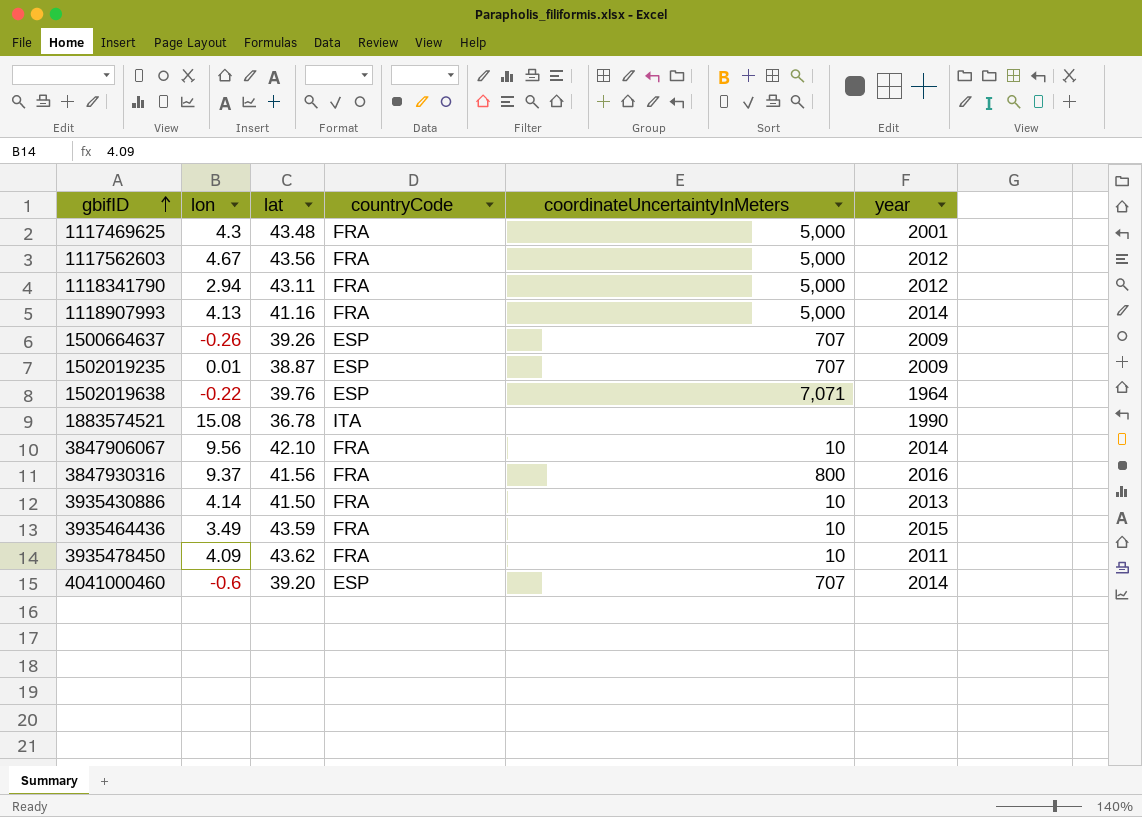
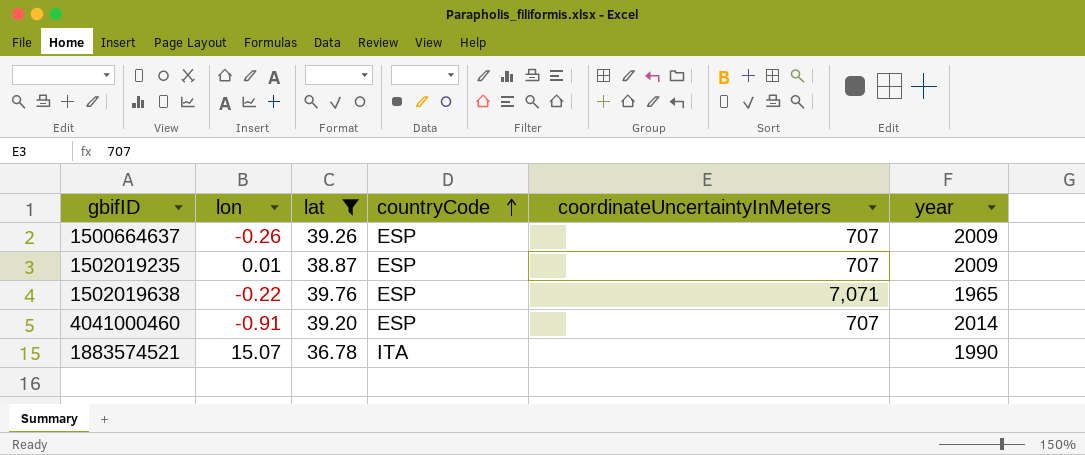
filter: none -> lat <= 39.76
row order: gbifID ascending -> countryCode ascending
1502019638 | year: 1964 -> 1965
4041000460 | lon: -0.6 -> -0.91
1883574521 | lon: 15.08 -> 15.07

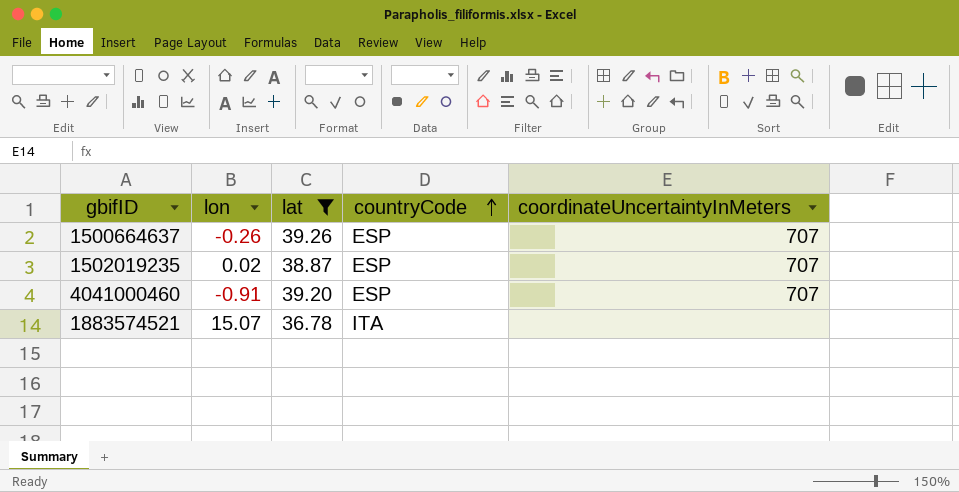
column year | position: 6 -> none
row 1502019638: -0.22 | 39.76 | ESP | 7,071 | 1965 -> none
1502019235 | lon: 0.01 -> 0.02

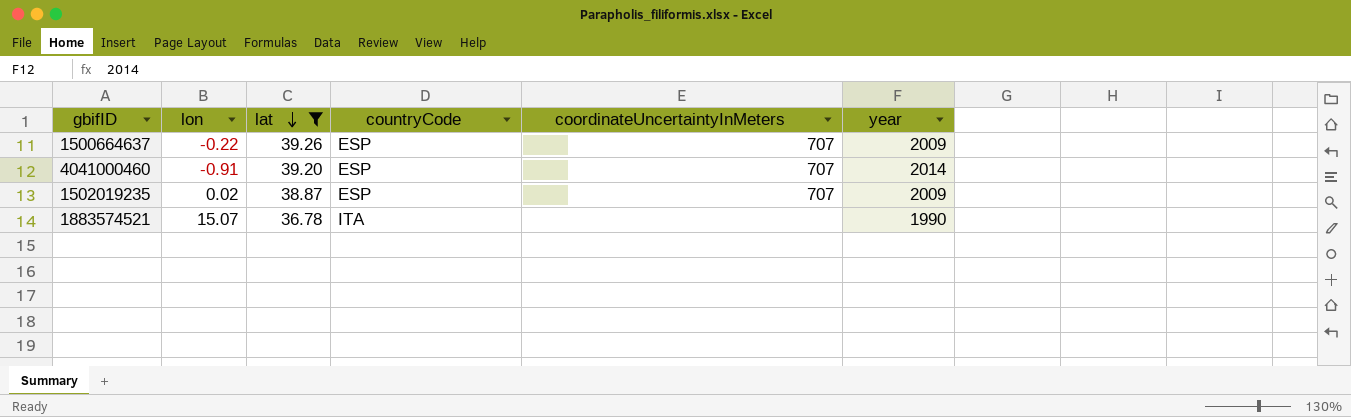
row order: countryCode ascending -> lat descending
column year | position: none -> 6
1500664637 | lon: -0.26 -> -0.22

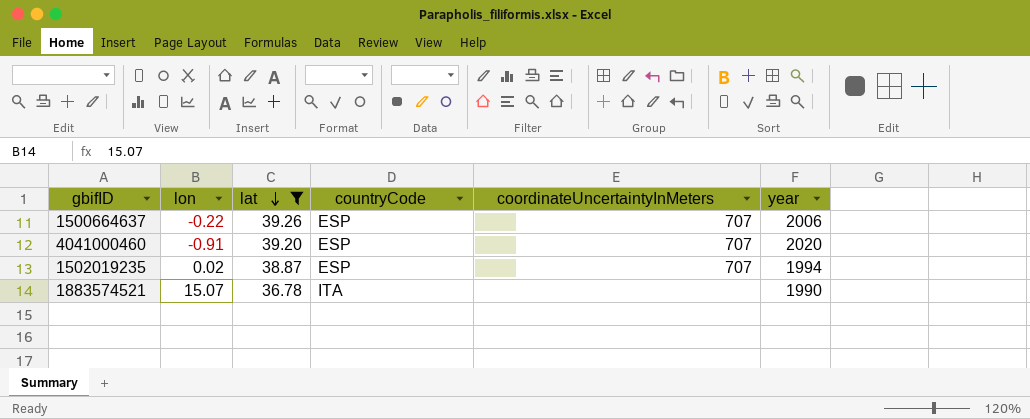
1500664637 | year: 2009 -> 2006
4041000460 | year: 2014 -> 2020
1502019235 | year: 2009 -> 1994

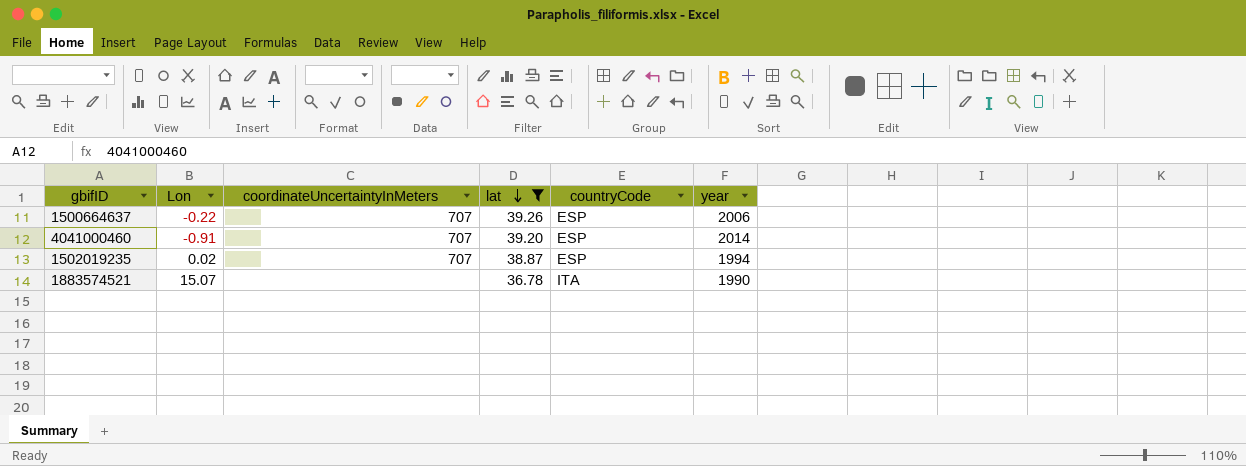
column name: lon -> Lon
column coordinateUncertaintyInMeters | position: 5 -> 3
4041000460 | year: 2020 -> 2014

